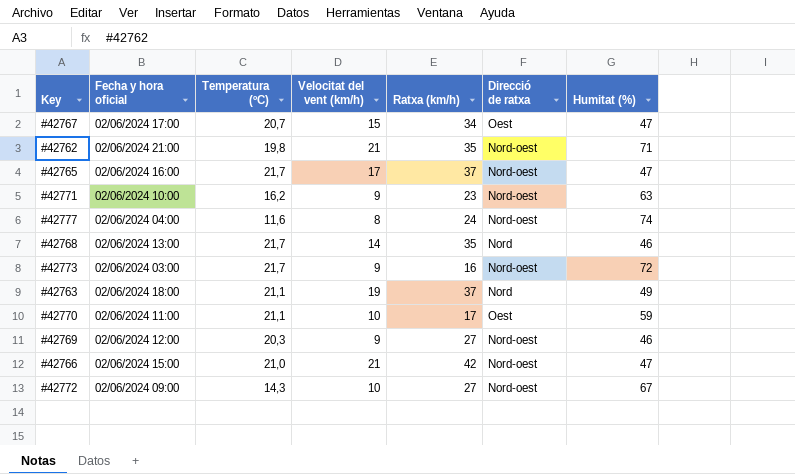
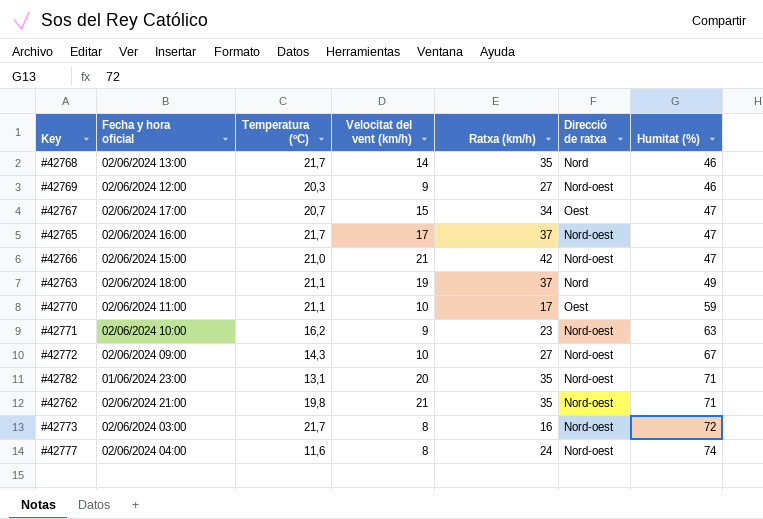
row order: none -> Humitat (%) ascending
row #42782: none -> 01/06/2024 23:00 | 13,1 | 20 | 35 | Nord-oest | 71
#42773 | Velocitat del vent (km/h): 9 -> 8

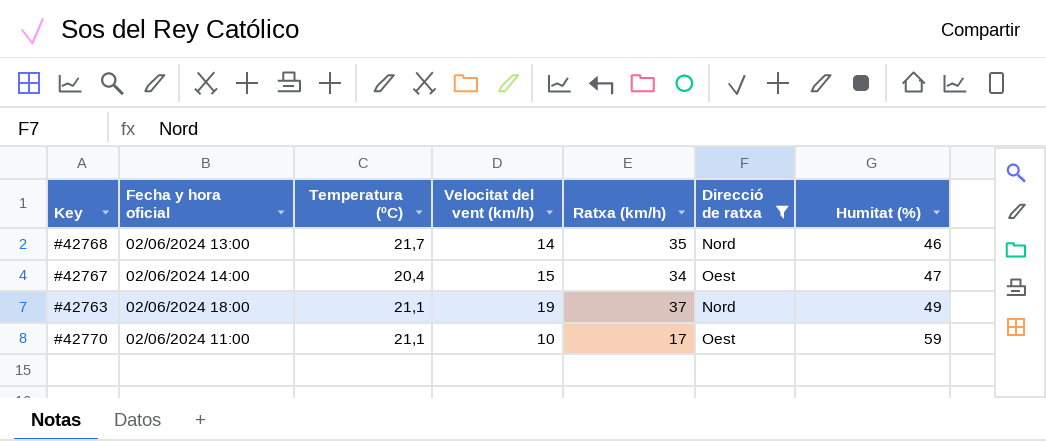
filter: none -> Direcció de ratxa != Nord-oest
#42767 | Fecha y hora oficial: 02/06/2024 17:00 -> 02/06/2024 14:00
#42767 | Temperatura (ºC): 20,7 -> 20,4

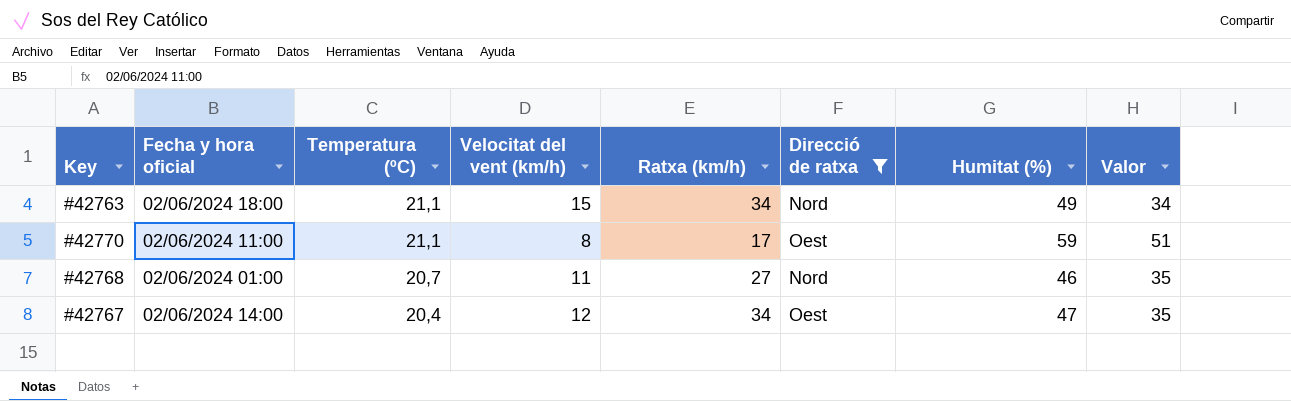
row order: Humitat (%) ascending -> Temperatura (ºC) descending
column Valor | formula: none -> [Humitat (%)] - [Velocitat del vent (km/h)]
#42763 | Velocitat del vent (km/h): 19 -> 15
#42763 | Ratxa (km/h): 37 -> 34
#42770 | Velocitat del vent (km/h): 10 -> 8
#42768 | Fecha y hora oficial: 02/06/2024 13:00 -> 02/06/2024 01:00
#42768 | Temperatura (ºC): 21,7 -> 20,7
#42768 | Velocitat del vent (km/h): 14 -> 11
#42768 | Ratxa (km/h): 35 -> 27
#42767 | Velocitat del vent (km/h): 15 -> 12

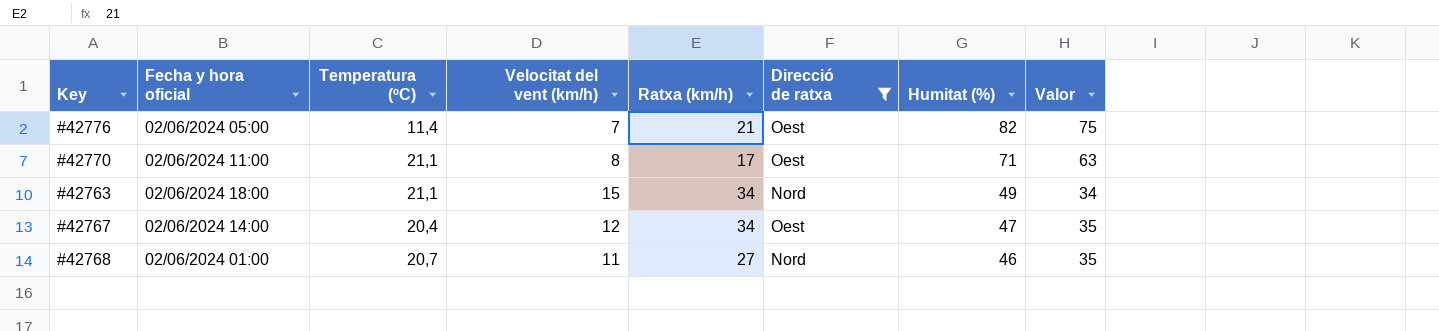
row order: Temperatura (ºC) descending -> Humitat (%) descending
row #42776: none -> 02/06/2024 05:00 | 11,4 | 7 | 21 | Oest | 82 | 75
#42770 | Humitat (%): 59 -> 71
#42770 | Valor: 51 -> 63

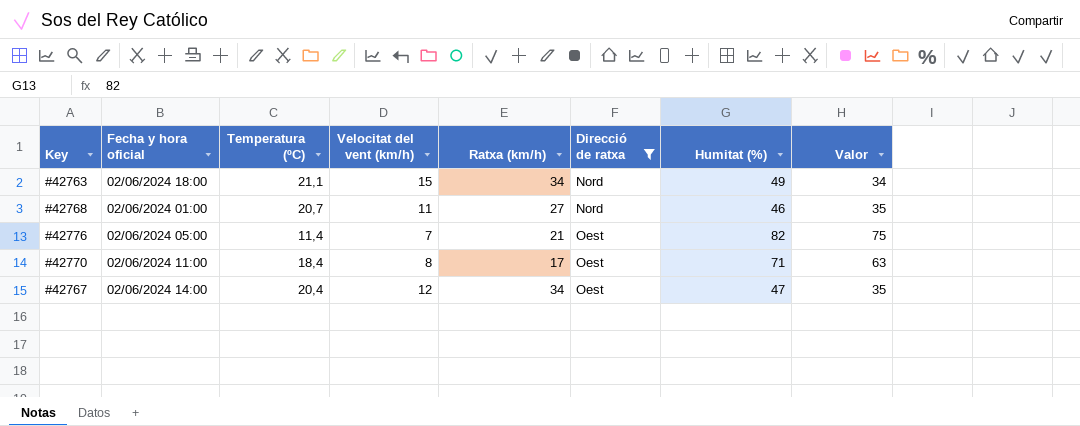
row order: Humitat (%) descending -> Direcció de ratxa ascending
#42770 | Temperatura (ºC): 21,1 -> 18,4

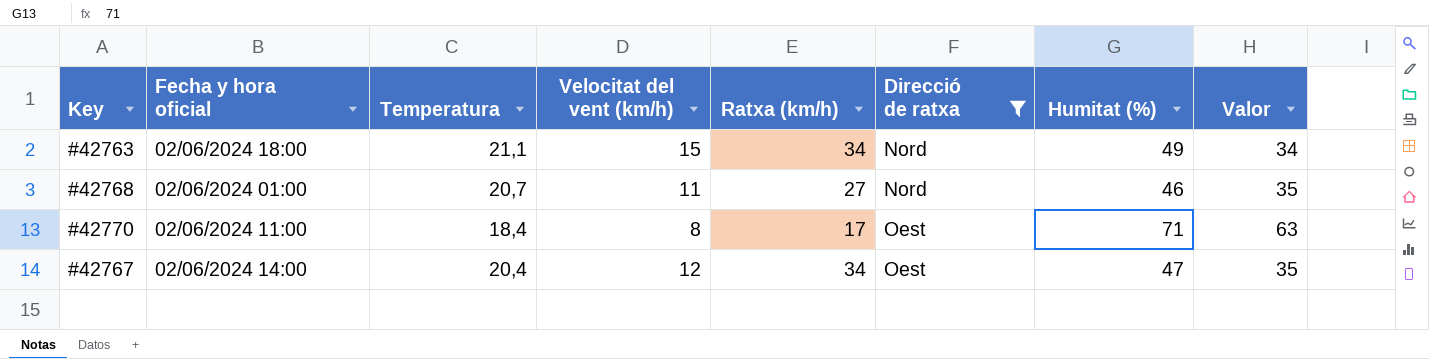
column name: Temperatura (ºC) -> Temperatura
row #42776: 02/06/2024 05:00 | 11,4 | 7 | 21 | Oest | 82 | 75 -> none

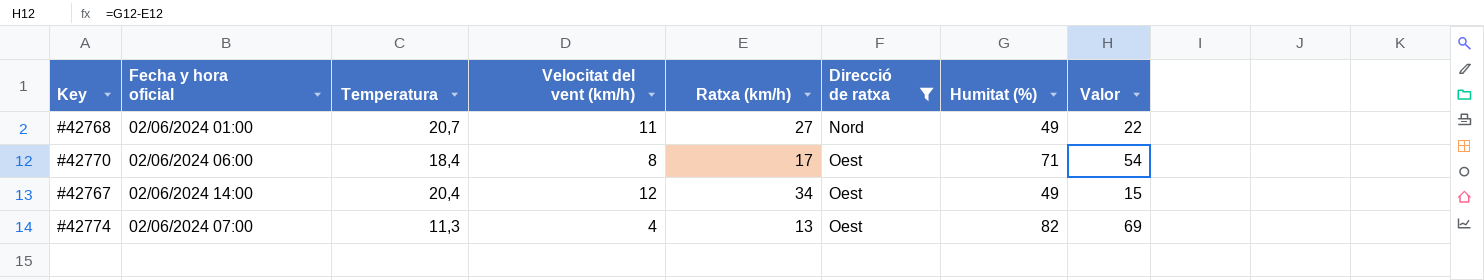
column Valor | formula: [Humitat (%)] - [Velocitat del vent (km/h)] -> [Humitat (%)] - [Ratxa (km/h)]
row #42763: 02/06/2024 18:00 | 21,1 | 15 | 34 | Nord | 49 | 34 -> none
#42768 | Humitat (%): 46 -> 49
#42770 | Fecha y hora oficial: 02/06/2024 11:00 -> 02/06/2024 06:00
#42767 | Humitat (%): 47 -> 49
row #42774: none -> 02/06/2024 07:00 | 11,3 | 4 | 13 | Oest | 82 | 69

